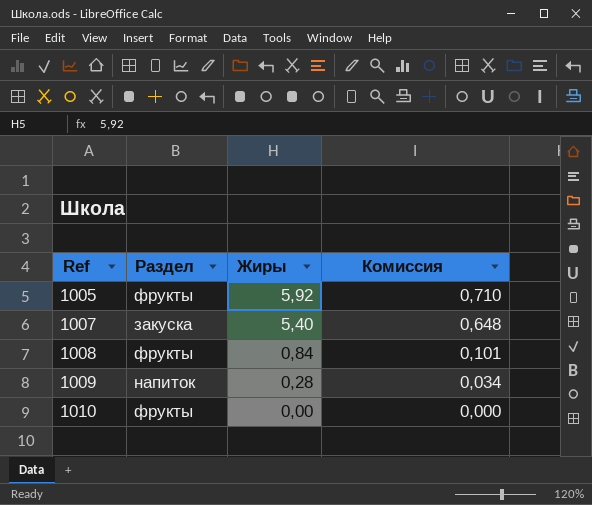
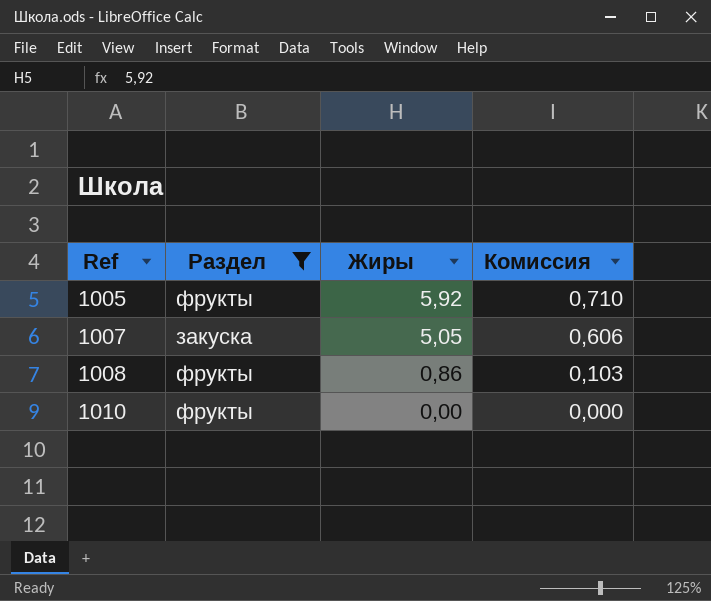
filter: none -> Раздел != напиток
1007 | Жиры: 5,40 -> 5,05
1007 | Комиссия: 0,648 -> 0,606
1008 | Жиры: 0,84 -> 0,86
1008 | Комиссия: 0,101 -> 0,103

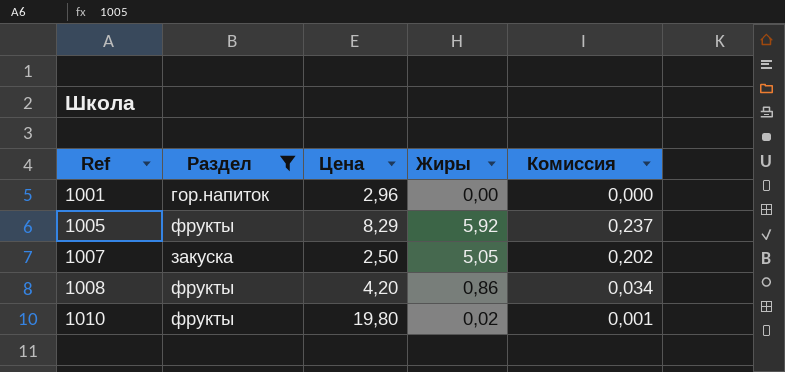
column Цена | position: none -> 3
column Комиссия | formula: [Жиры] * 0,12 -> [Жиры] * 0,04
row 1001: none -> гор.напиток | 2,96 | 0,00 | 0,000
1010 | Жиры: 0,00 -> 0,02

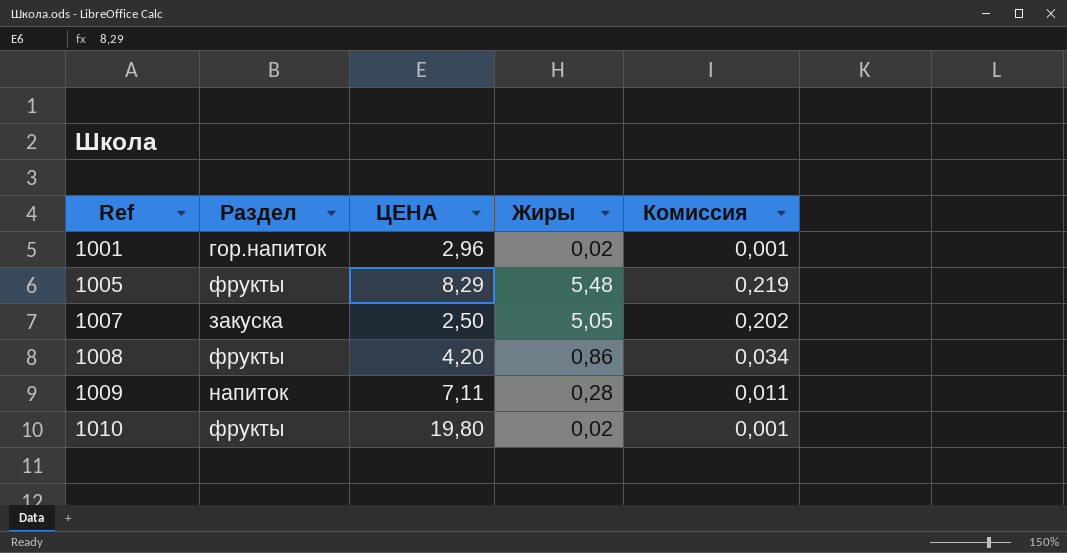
filter: Раздел != напиток -> none
column name: Цена -> ЦЕНА
1001 | Жиры: 0,00 -> 0,02
1001 | Комиссия: 0,000 -> 0,001
1005 | Жиры: 5,92 -> 5,48
1005 | Комиссия: 0,237 -> 0,219

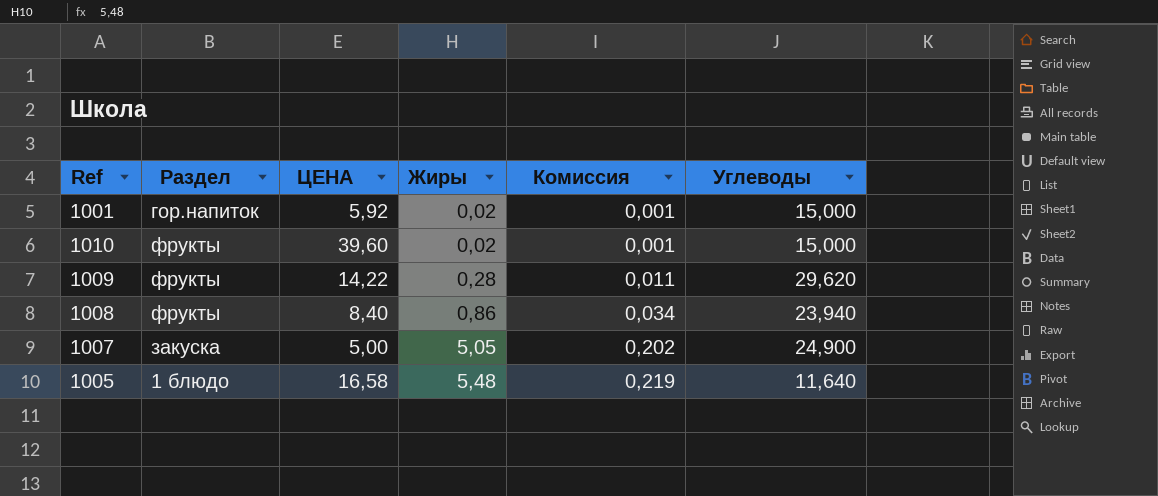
row order: Ref ascending -> Жиры ascending
column Углеводы | position: none -> 6
1001 | ЦЕНА: 2,96 -> 5,92
1010 | ЦЕНА: 19,80 -> 39,60
1009 | Раздел: напиток -> фрукты
1009 | ЦЕНА: 7,11 -> 14,22
1008 | ЦЕНА: 4,20 -> 8,40
1007 | ЦЕНА: 2,50 -> 5,00
1005 | Раздел: фрукты -> 1 блюдо
1005 | ЦЕНА: 8,29 -> 16,58

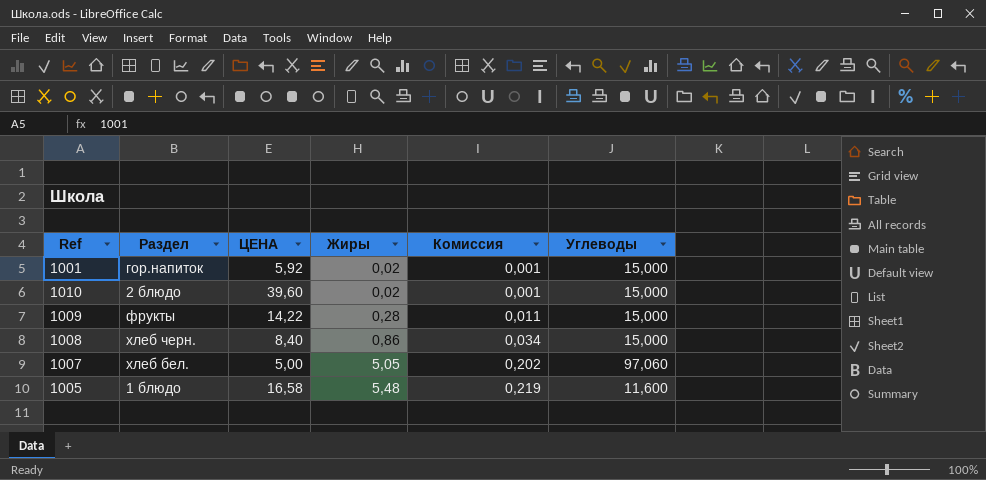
1010 | Раздел: фрукты -> 2 блюдо
1009 | Углеводы: 29,620 -> 15,000
1008 | Раздел: фрукты -> хлеб черн.
1008 | Углеводы: 23,940 -> 15,000
1007 | Раздел: закуска -> хлеб бел.
1007 | Углеводы: 24,900 -> 97,060
1005 | Углеводы: 11,640 -> 11,600

